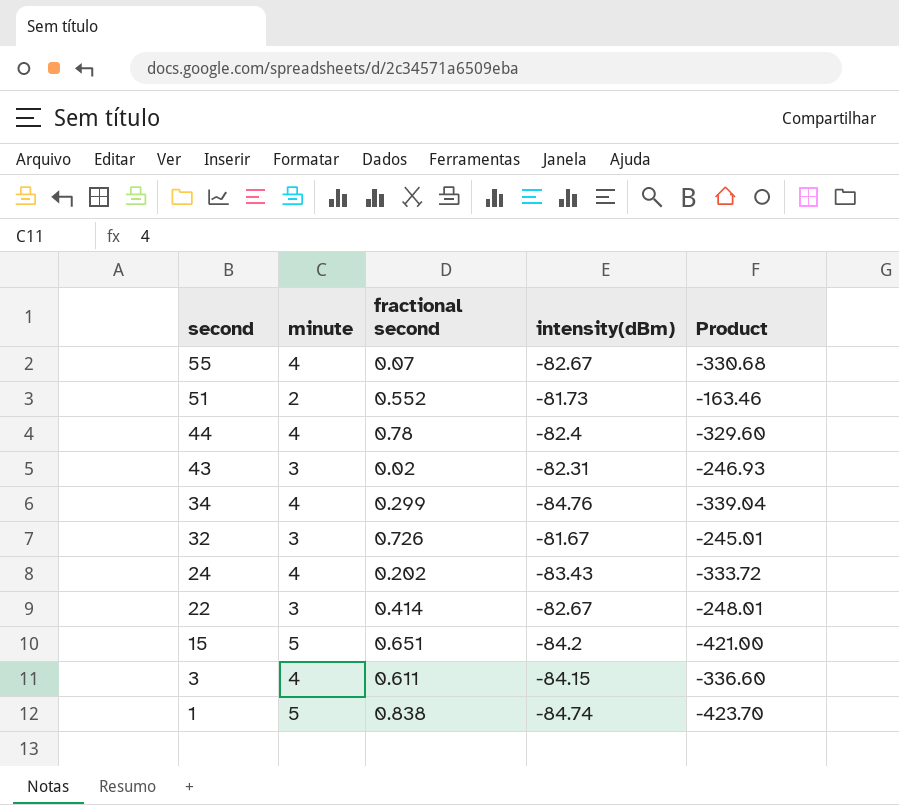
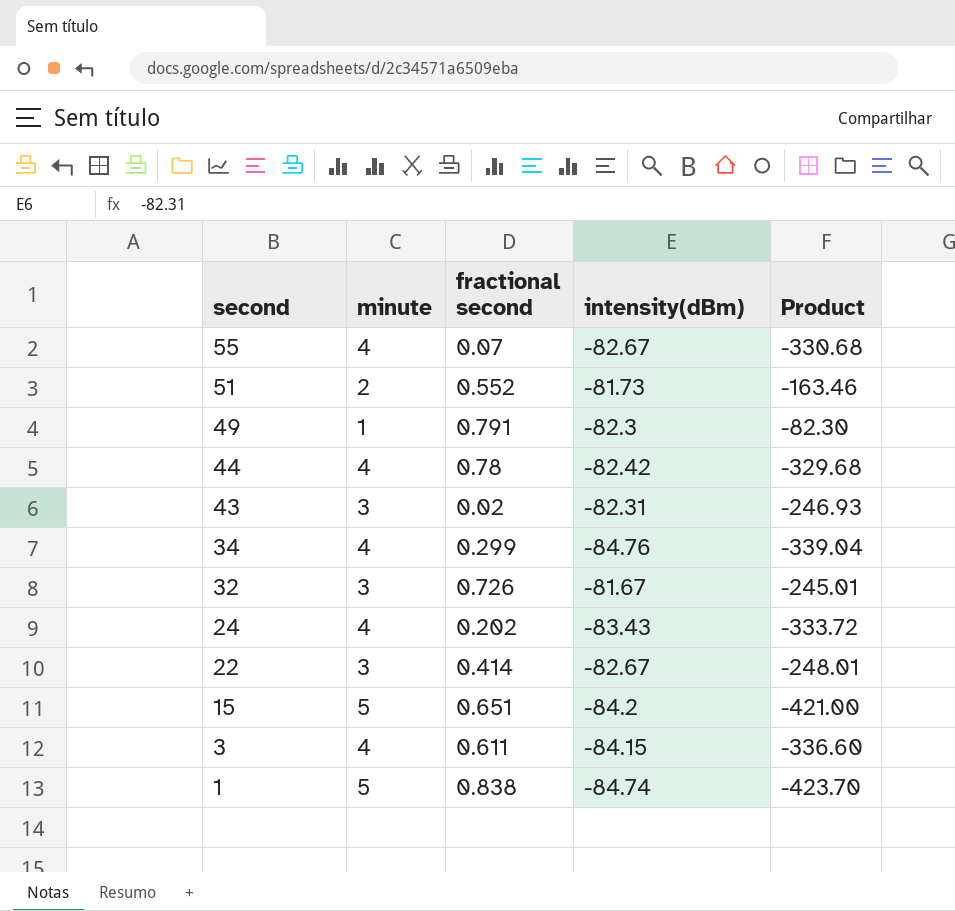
row 49: none -> 1 | 0.791 | -82.3 | -82.30
44 | intensity(dBm): -82.4 -> -82.42
44 | Product: -329.60 -> -329.68

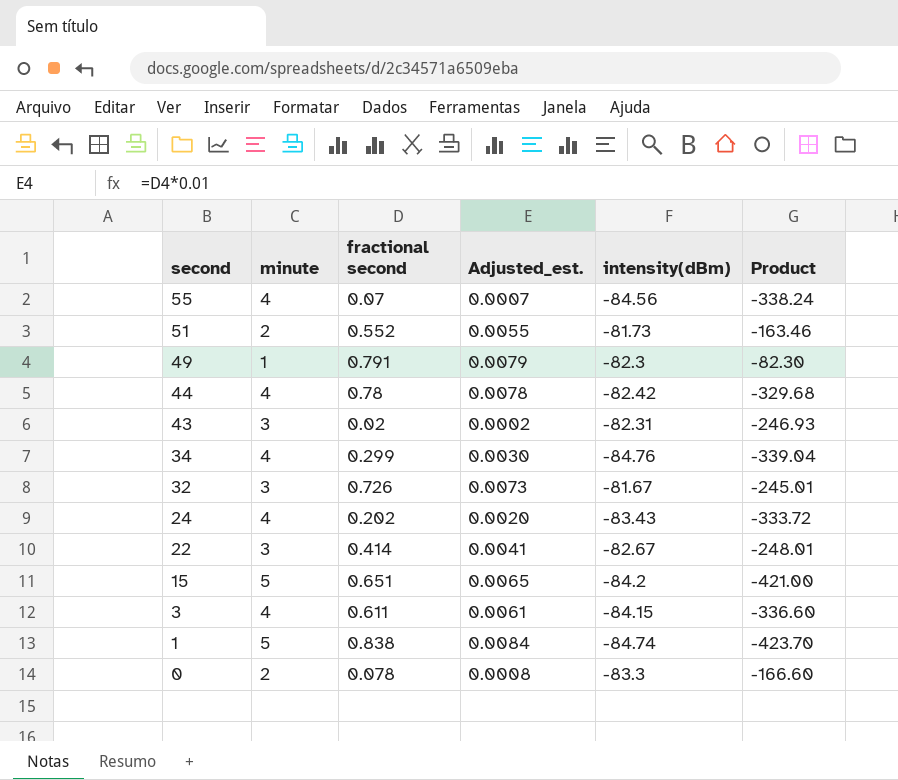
column Adjusted_est. | formula: none -> [fractional second] * 0.01
55 | intensity(dBm): -82.67 -> -84.56
55 | Product: -330.68 -> -338.24
row 0: none -> 2 | 0.078 | 0.0008 | -83.3 | -166.60

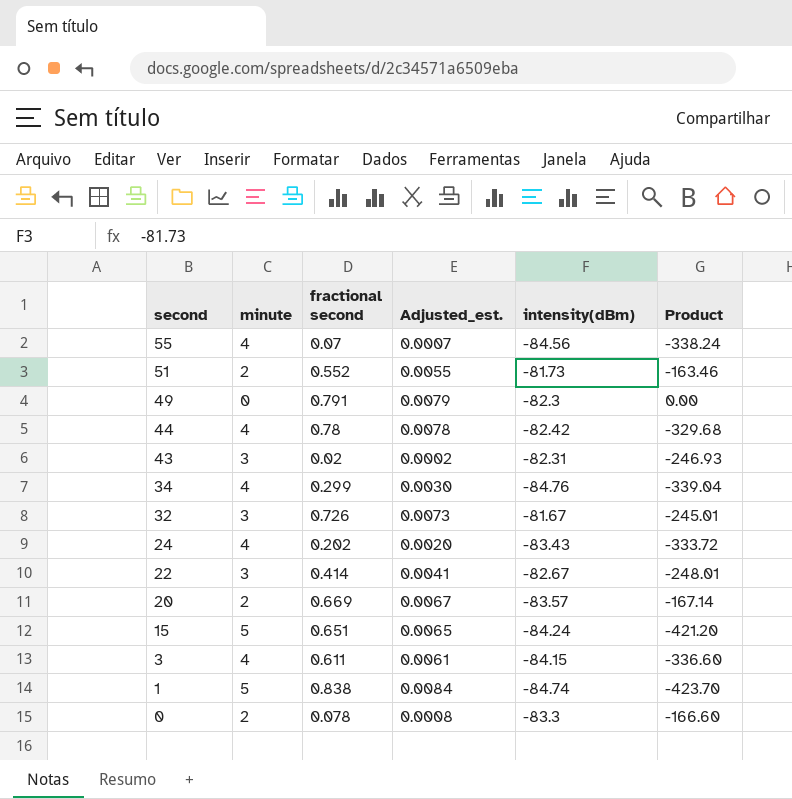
49 | minute: 1 -> 0
49 | Product: -82.30 -> 0.00
row 20: none -> 2 | 0.669 | 0.0067 | -83.57 | -167.14
15 | intensity(dBm): -84.2 -> -84.24
15 | Product: -421.00 -> -421.20

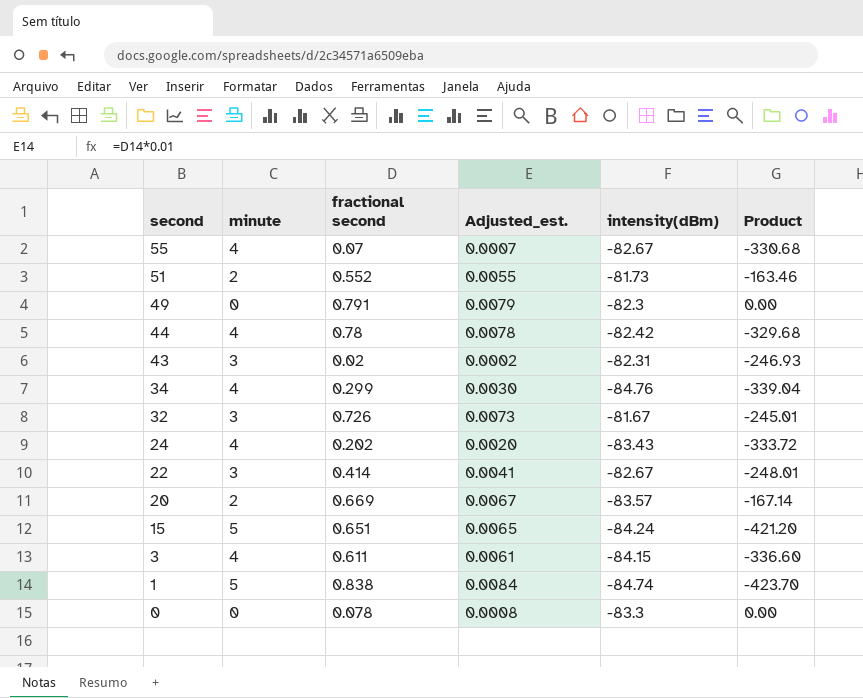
55 | intensity(dBm): -84.56 -> -82.67
55 | Product: -338.24 -> -330.68
0 | minute: 2 -> 0
0 | Product: -166.60 -> 0.00

